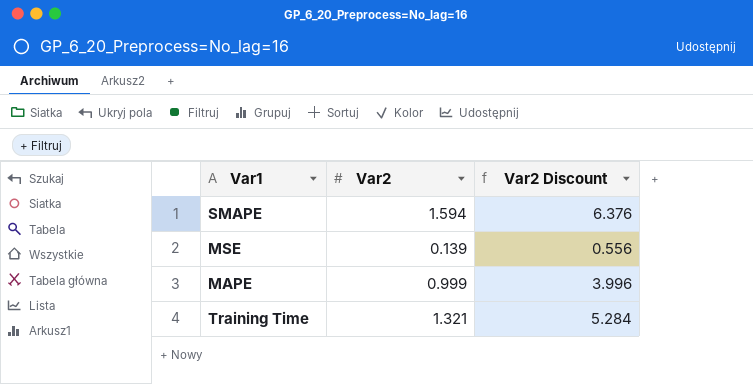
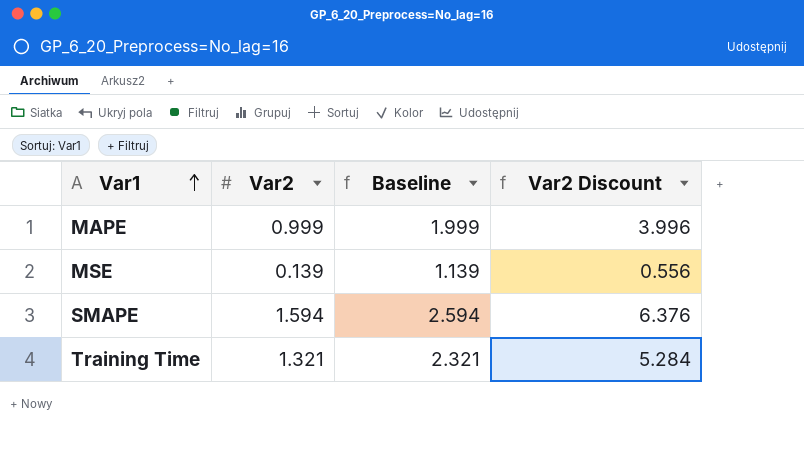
row order: none -> Var1 ascending
column Baseline | formula: none -> [Var2] + 1

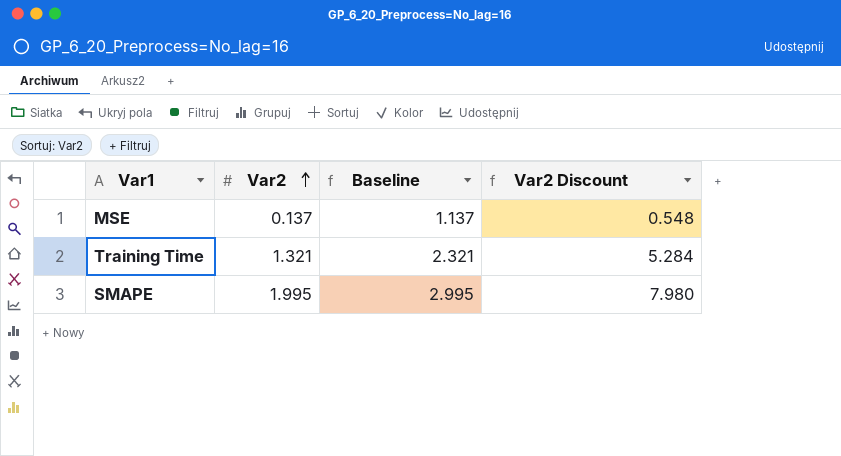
row order: Var1 ascending -> Var2 ascending
row MAPE: 0.999 | 1.999 | 3.996 -> none
MSE | Var2: 0.139 -> 0.137
MSE | Baseline: 1.139 -> 1.137
MSE | Var2 Discount: 0.556 -> 0.548
SMAPE | Var2: 1.594 -> 1.995
SMAPE | Baseline: 2.594 -> 2.995
SMAPE | Var2 Discount: 6.376 -> 7.980

